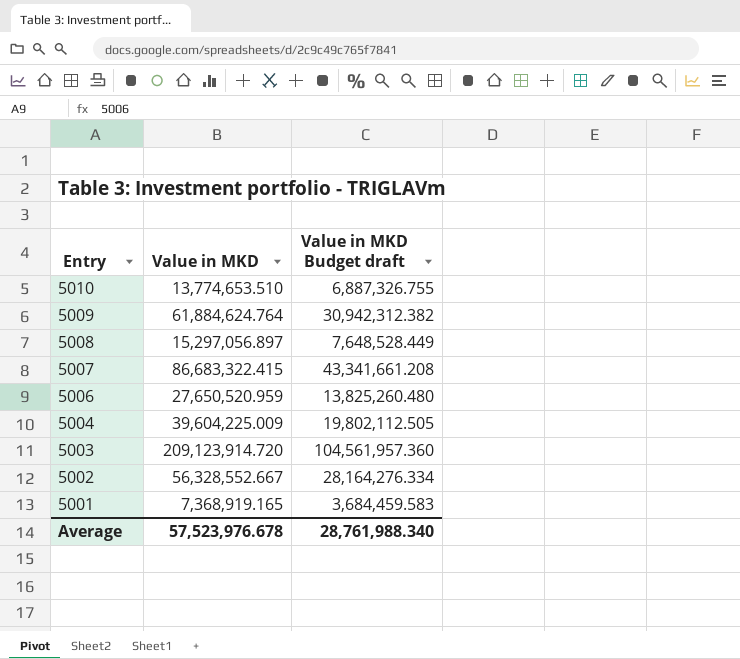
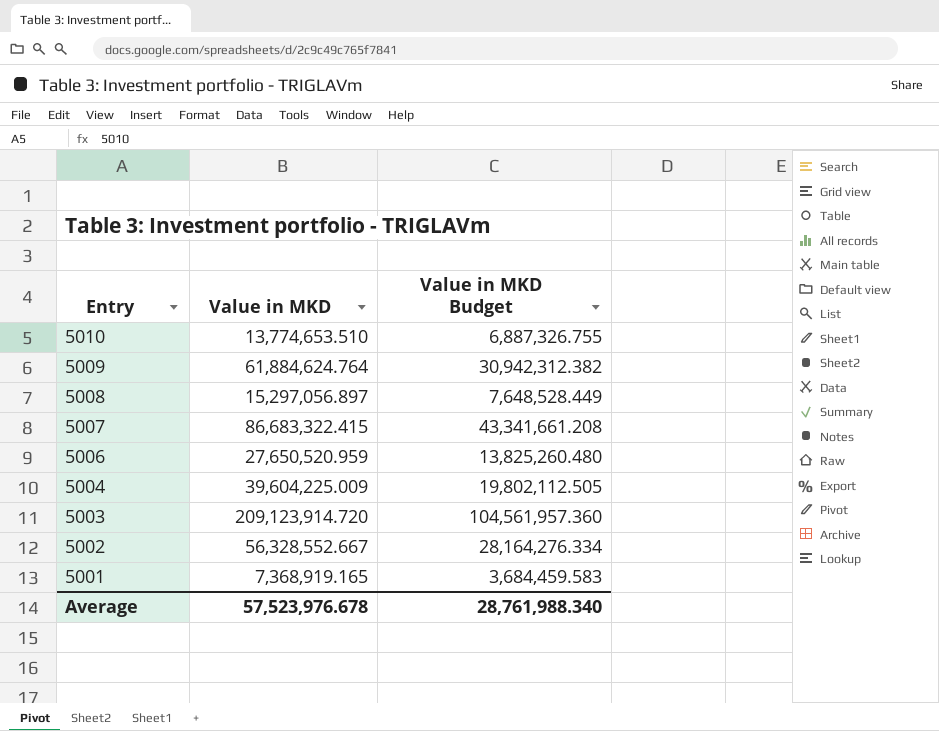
column name: Value in MKD Budget draft -> Value in MKD Budget

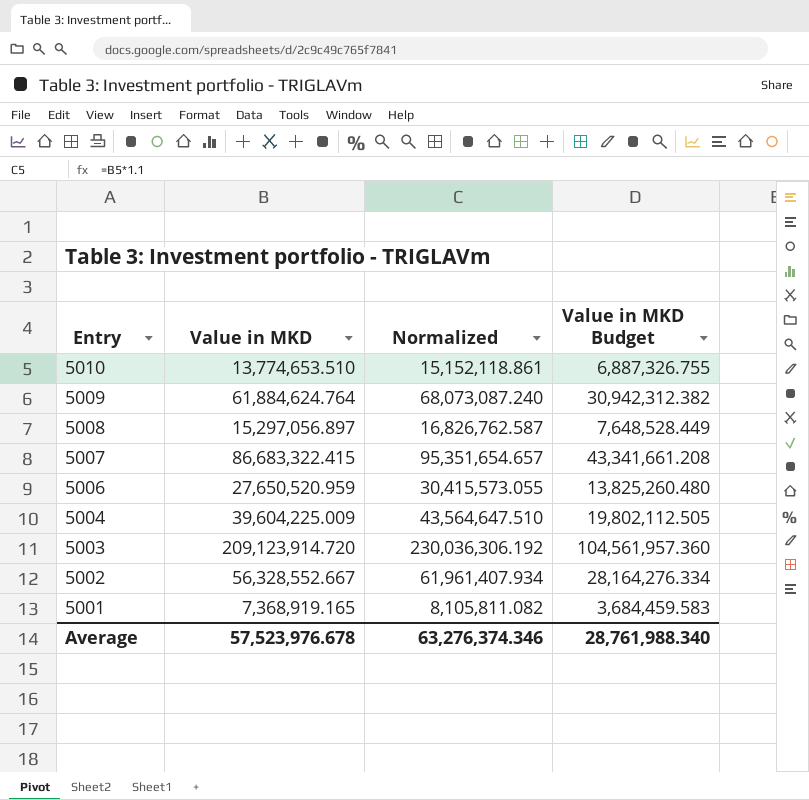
column Normalized | formula: none -> [Value in MKD] * 1.1

